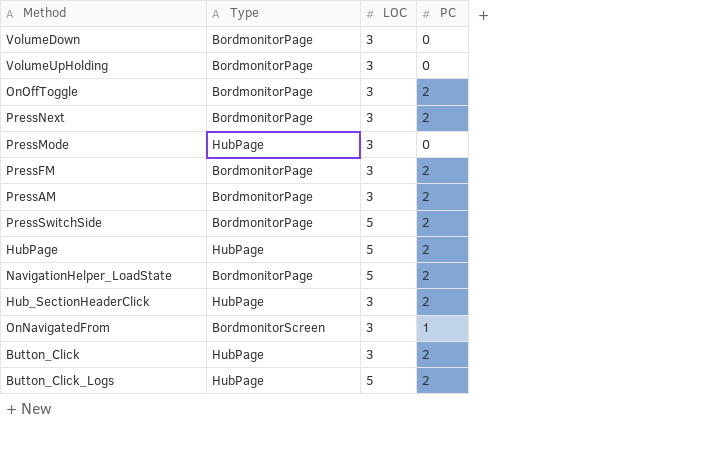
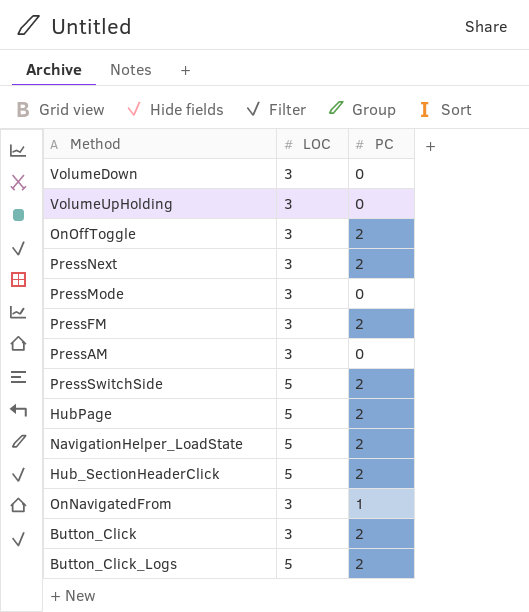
column Type | position: 2 -> none
PressAM | PC: 2 -> 0
Hub_SectionHeaderClick | LOC: 3 -> 5

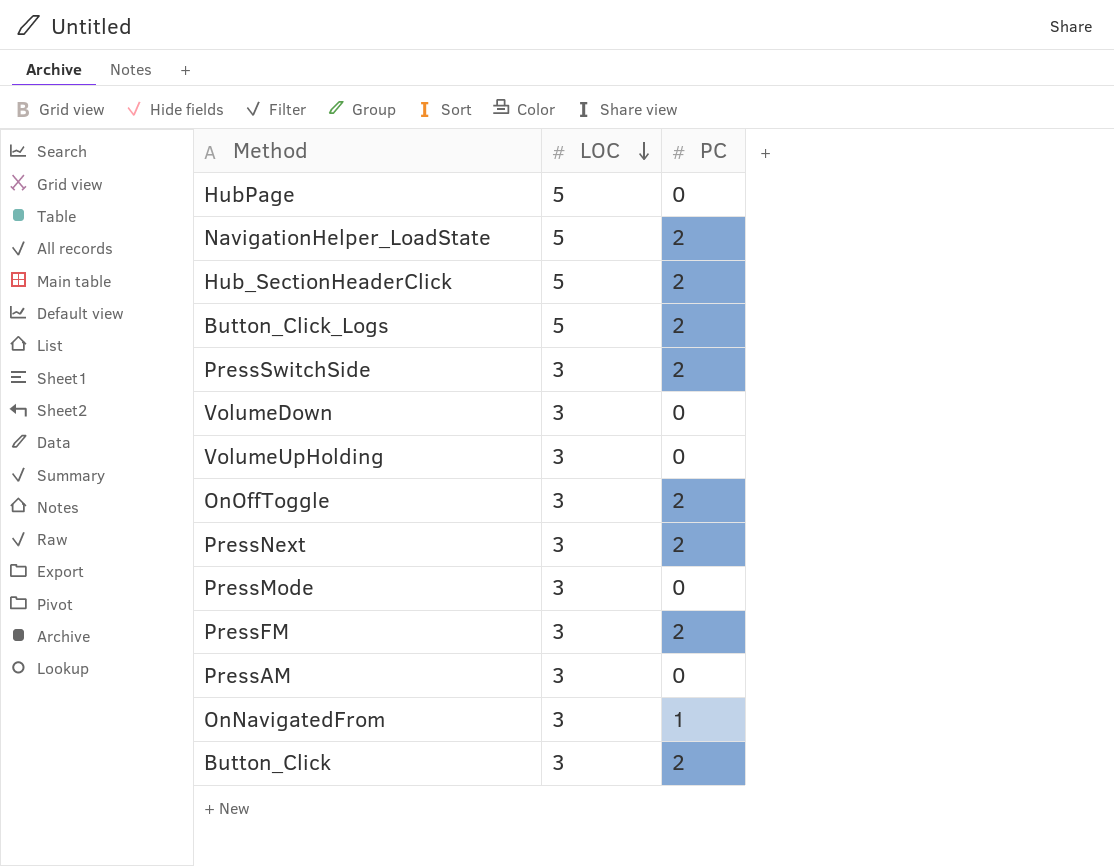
row order: none -> LOC descending
HubPage | PC: 2 -> 0
PressSwitchSide | LOC: 5 -> 3

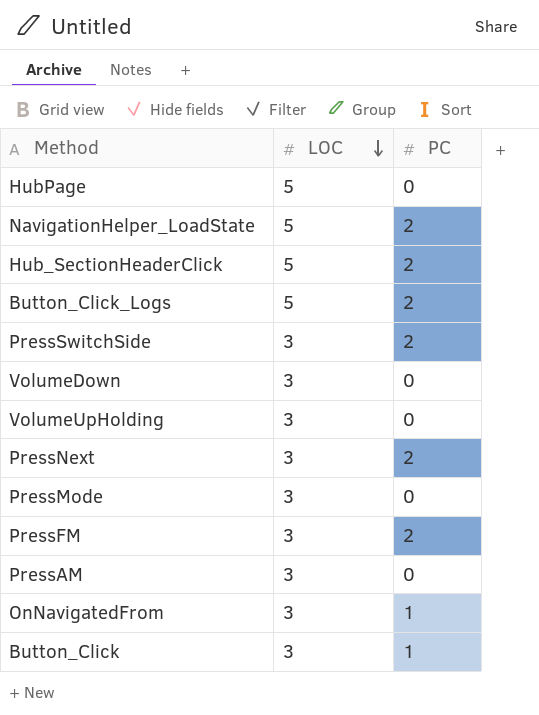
row OnOffToggle: 3 | 2 -> none
Button_Click | PC: 2 -> 1

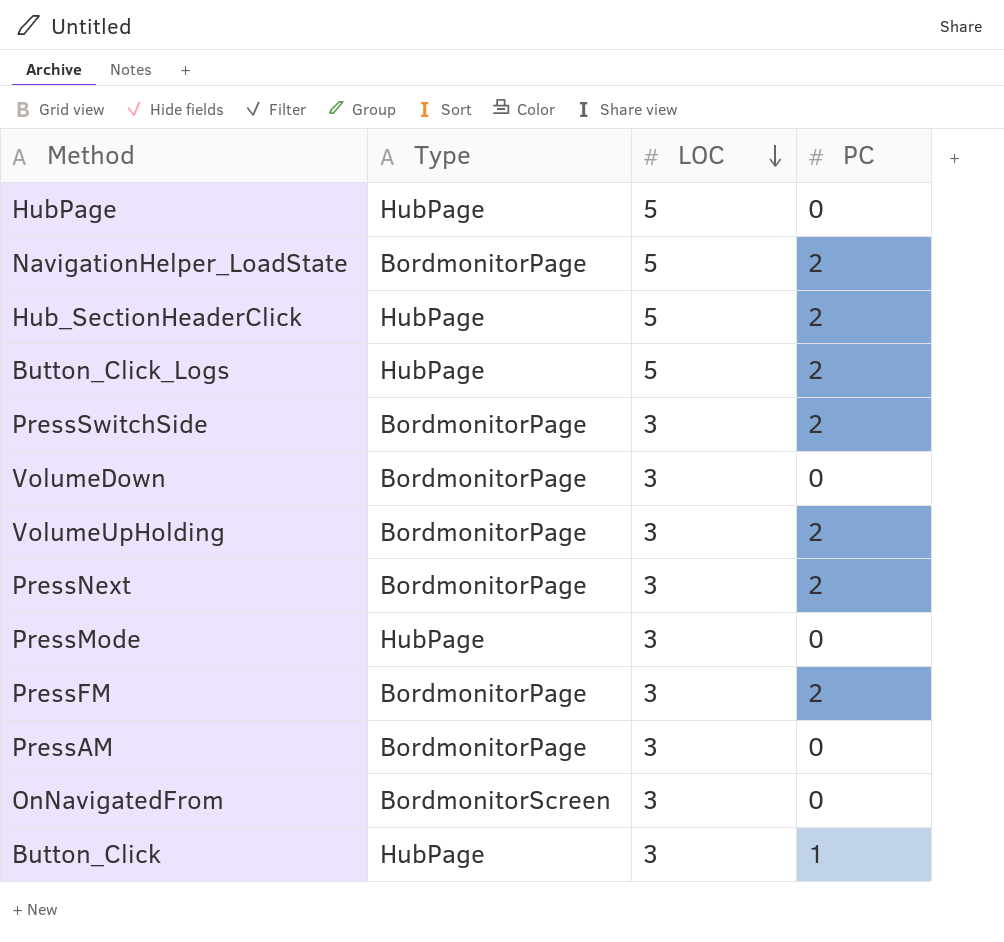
column Type | position: none -> 2
VolumeUpHolding | PC: 0 -> 2
OnNavigatedFrom | PC: 1 -> 0

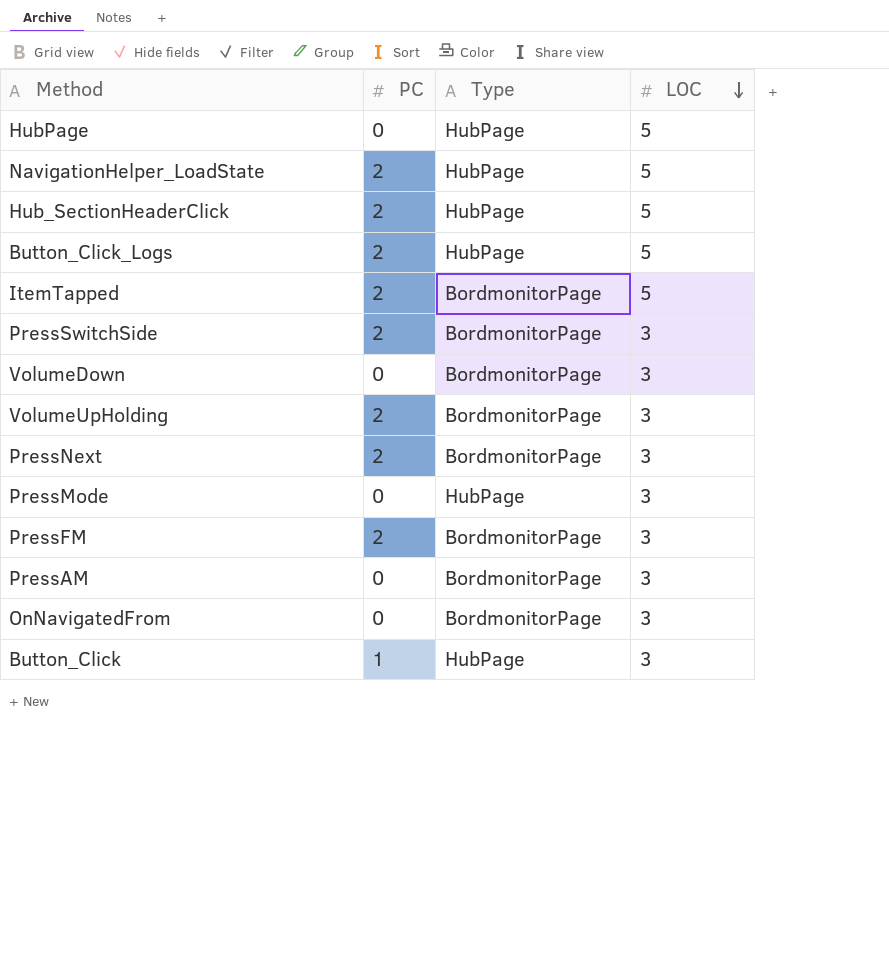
column PC | position: 4 -> 2
NavigationHelper_LoadState | Type: BordmonitorPage -> HubPage
row ItemTapped: none -> 2 | BordmonitorPage | 5
OnNavigatedFrom | Type: BordmonitorScreen -> BordmonitorPage

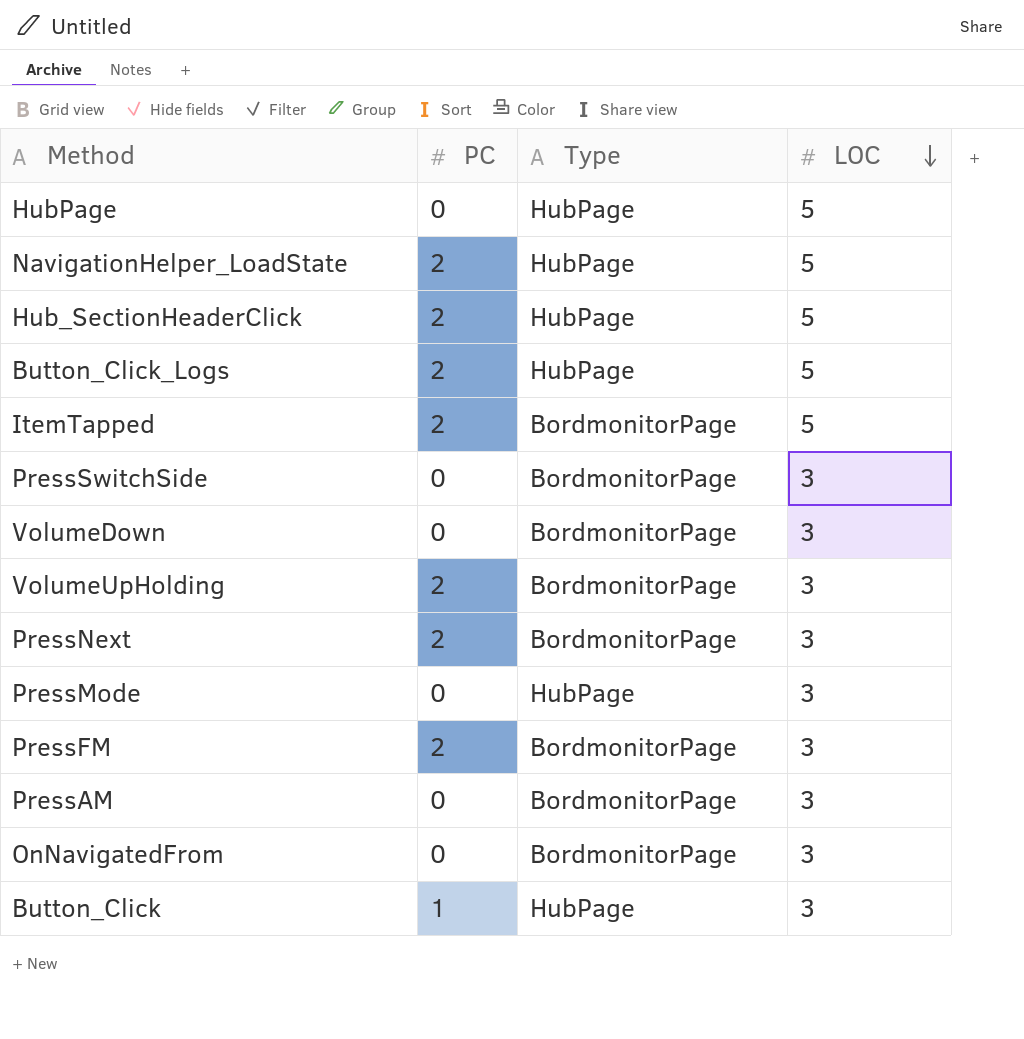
PressSwitchSide | PC: 2 -> 0

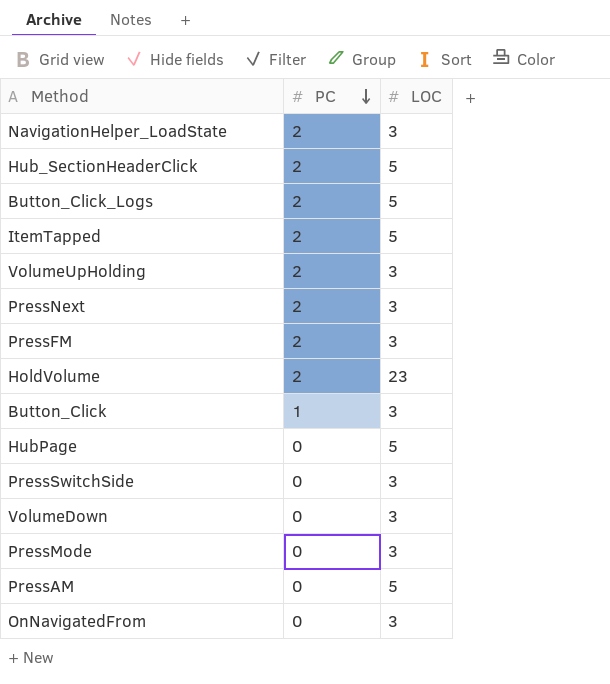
row order: LOC descending -> PC descending
column Type | position: 3 -> none
NavigationHelper_LoadState | LOC: 5 -> 3
row HoldVolume: none -> 2 | 23
PressAM | LOC: 3 -> 5

